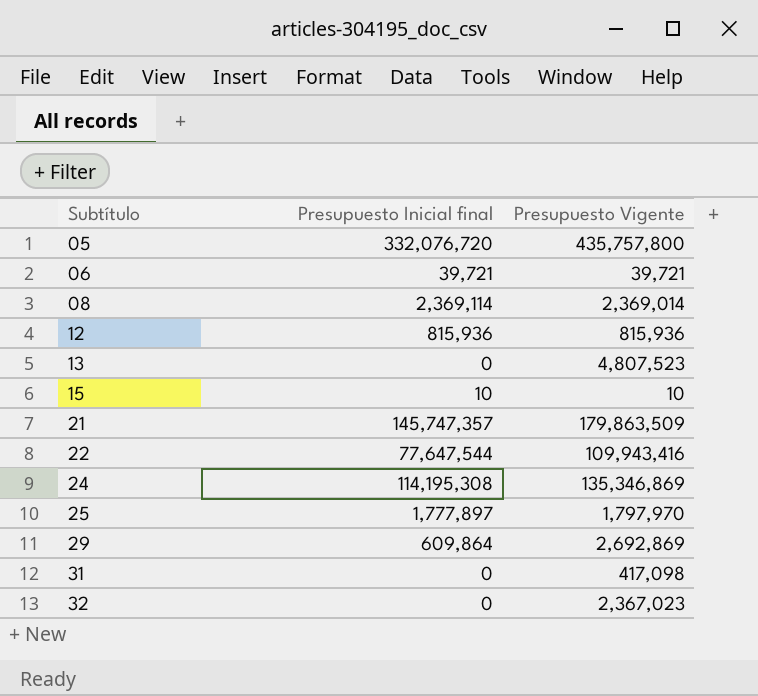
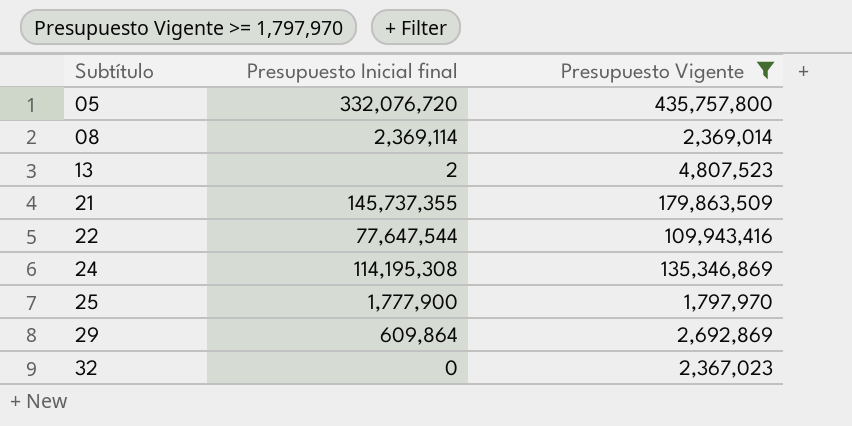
filter: none -> Presupuesto Vigente >= 1,797,970
13 | Presupuesto Inicial final: 0 -> 2
21 | Presupuesto Inicial final: 145,747,357 -> 145,737,355
25 | Presupuesto Inicial final: 1,777,897 -> 1,777,900

